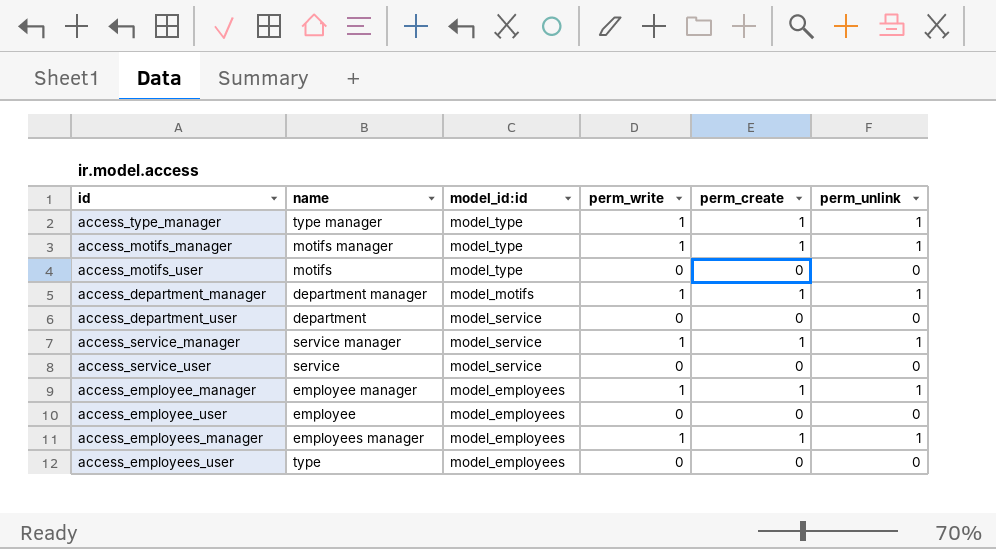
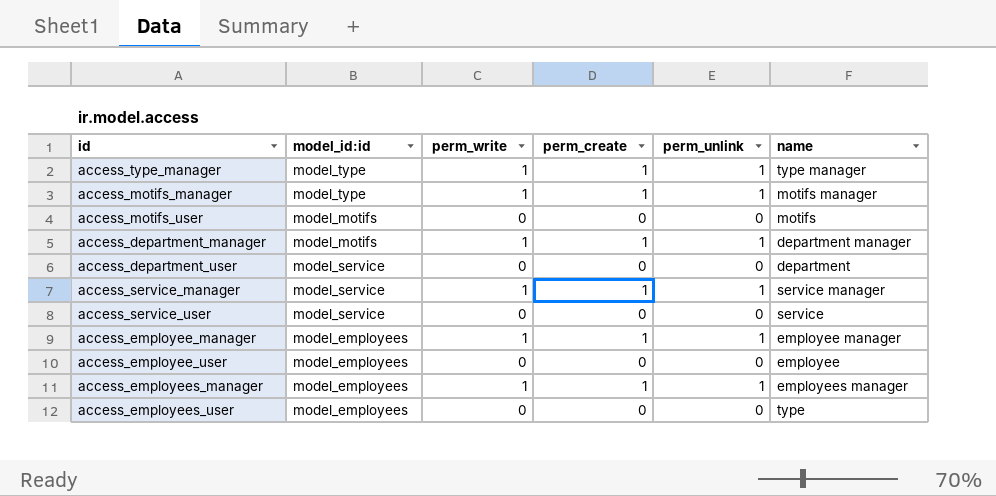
column name | position: 2 -> 6
access_motifs_user | model_id:id: model_type -> model_motifs

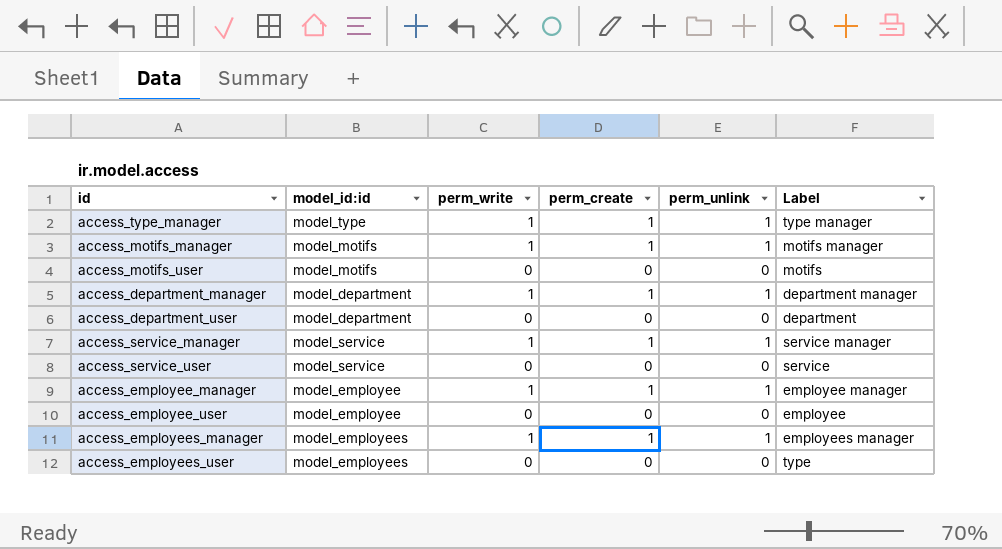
column name: name -> Label
access_motifs_manager | model_id:id: model_type -> model_motifs
access_department_manager | model_id:id: model_motifs -> model_department
access_department_user | model_id:id: model_service -> model_department
access_employee_manager | model_id:id: model_employees -> model_employee
access_employee_user | model_id:id: model_employees -> model_employee

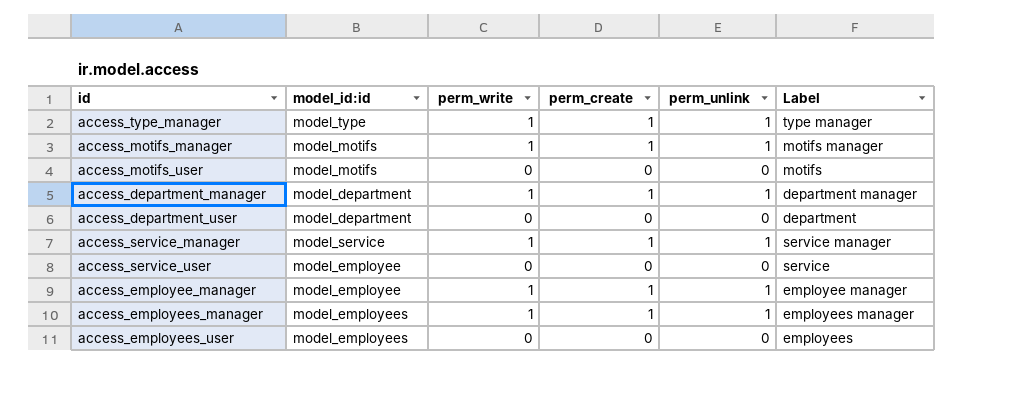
row access_employee_user: model_employee | 0 | 0 | 0 | employee -> none
access_service_user | model_id:id: model_service -> model_employee
access_employees_user | Label: type -> employees

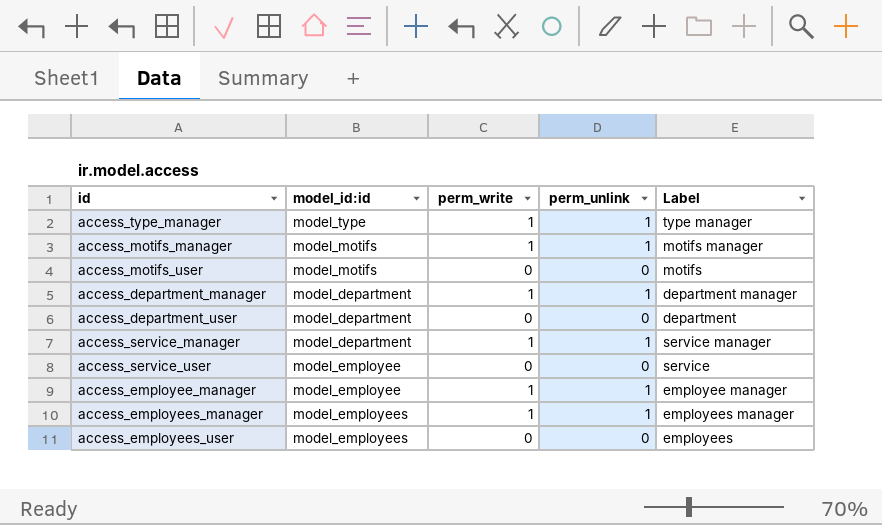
column perm_create | position: 4 -> none
access_service_manager | model_id:id: model_service -> model_department

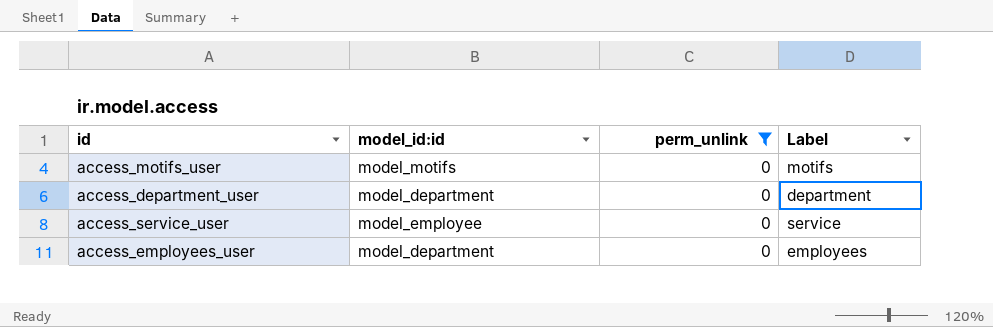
filter: none -> perm_unlink = 0
column perm_write | position: 3 -> none
access_employees_user | model_id:id: model_employees -> model_department

